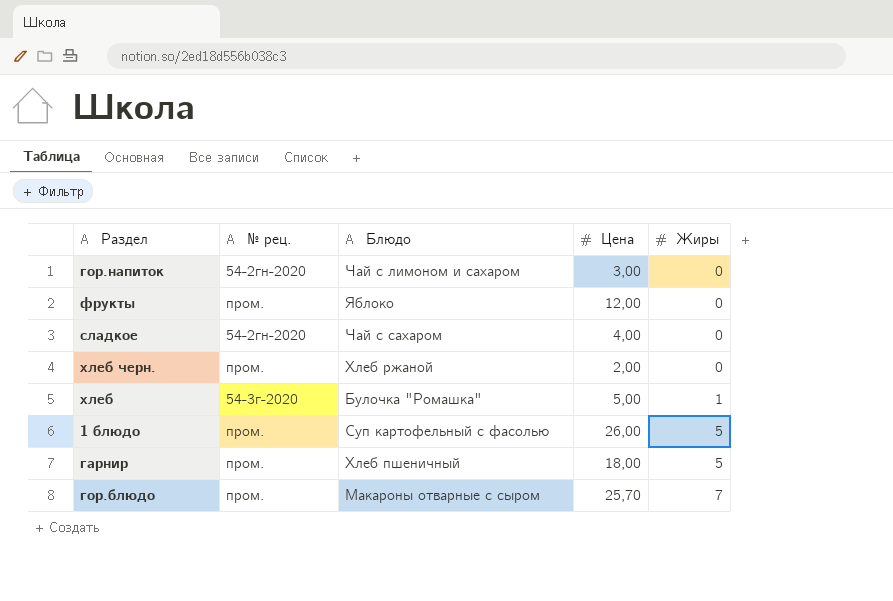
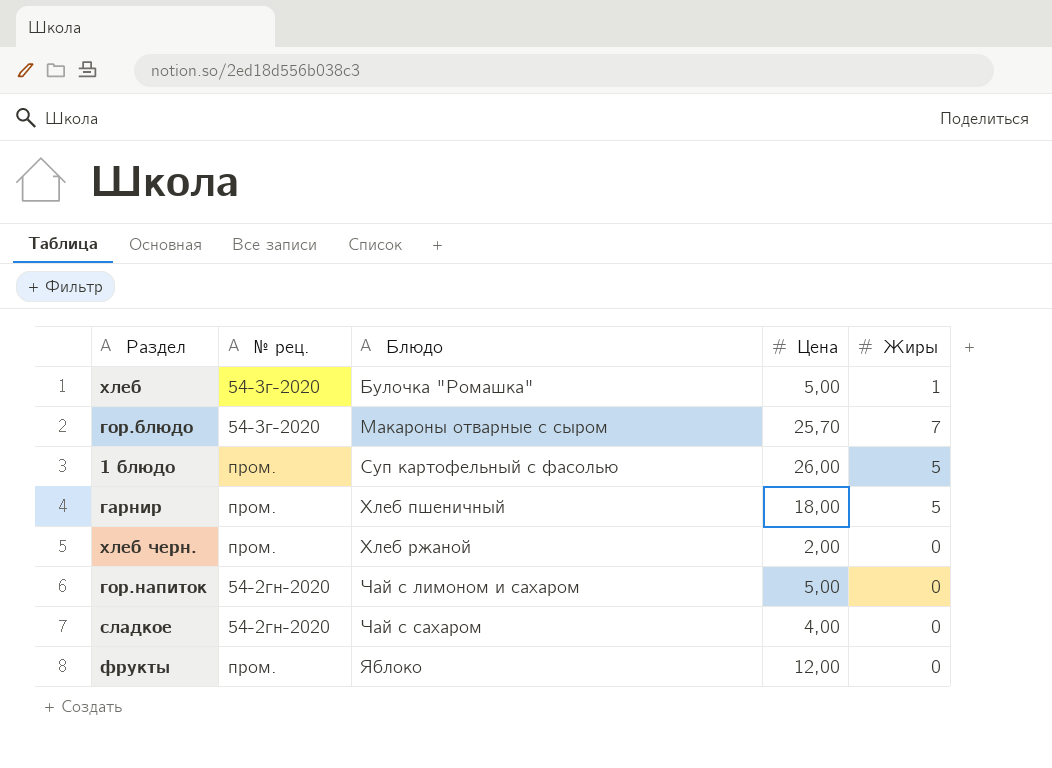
row order: Жиры ascending -> Блюдо ascending
гор.блюдо | № рец.: пром. -> 54-3г-2020
гор.напиток | Цена: 3,00 -> 5,00

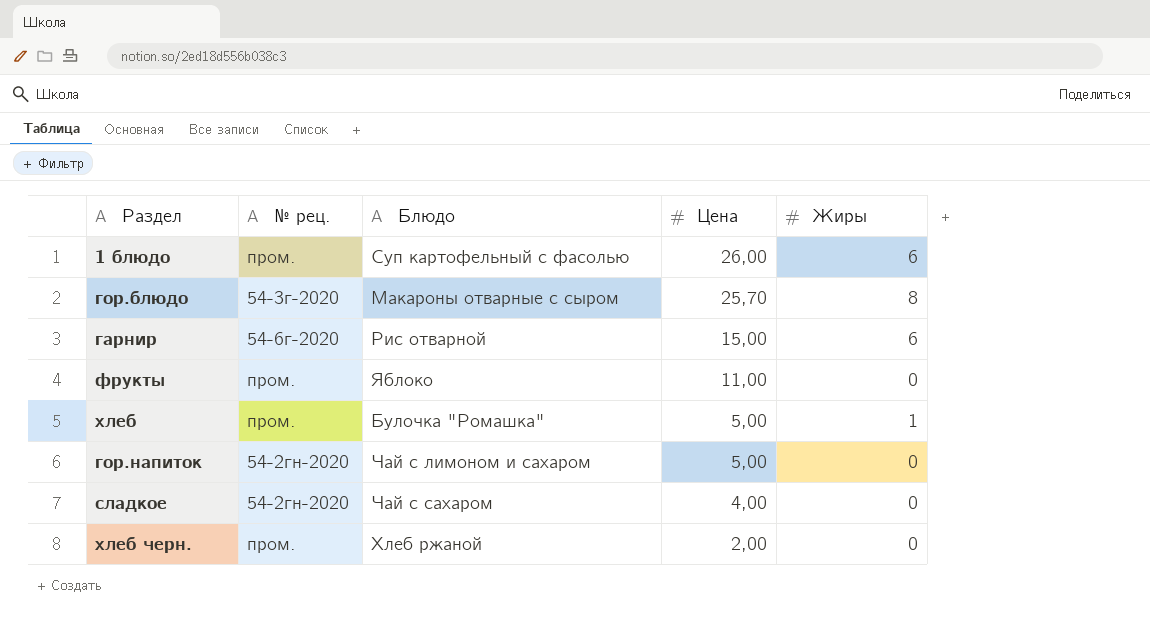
row order: Блюдо ascending -> Цена descending
1 блюдо | Жиры: 5 -> 6
гор.блюдо | Жиры: 7 -> 8
гарнир | № рец.: пром. -> 54-6г-2020
гарнир | Блюдо: Хлеб пшеничный -> Рис отварной
гарнир | Цена: 18,00 -> 15,00
гарнир | Жиры: 5 -> 6
фрукты | Цена: 12,00 -> 11,00
хлеб | № рец.: 54-3г-2020 -> пром.

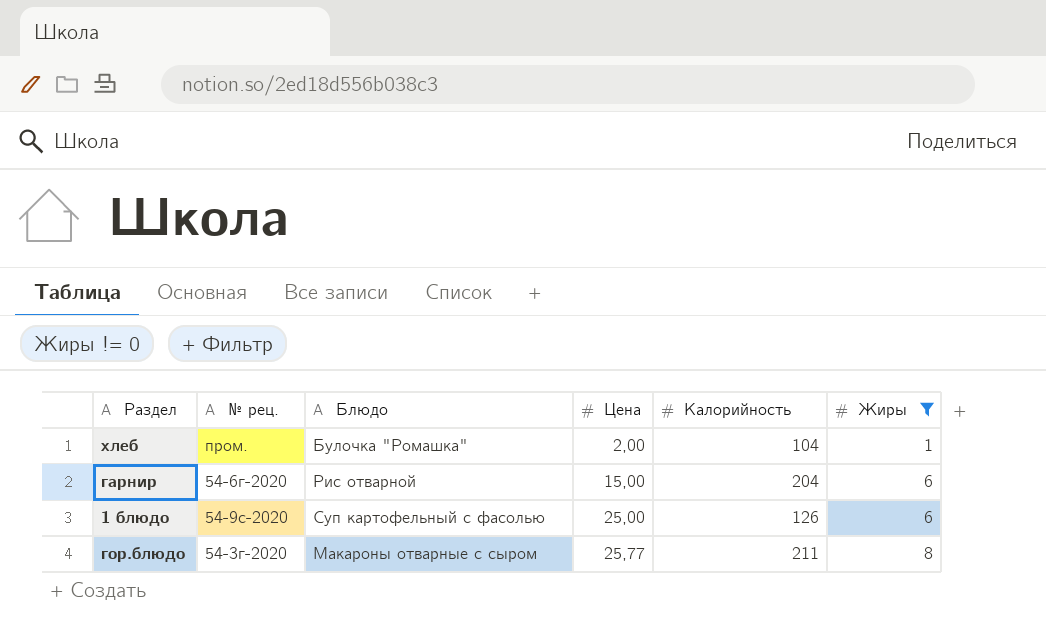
filter: none -> Жиры != 0
row order: Цена descending -> Цена ascending
column Калорийность | position: none -> 5
хлеб | Цена: 5,00 -> 2,00
1 блюдо | № рец.: пром. -> 54-9с-2020
1 блюдо | Цена: 26,00 -> 25,00
гор.блюдо | Цена: 25,70 -> 25,77

